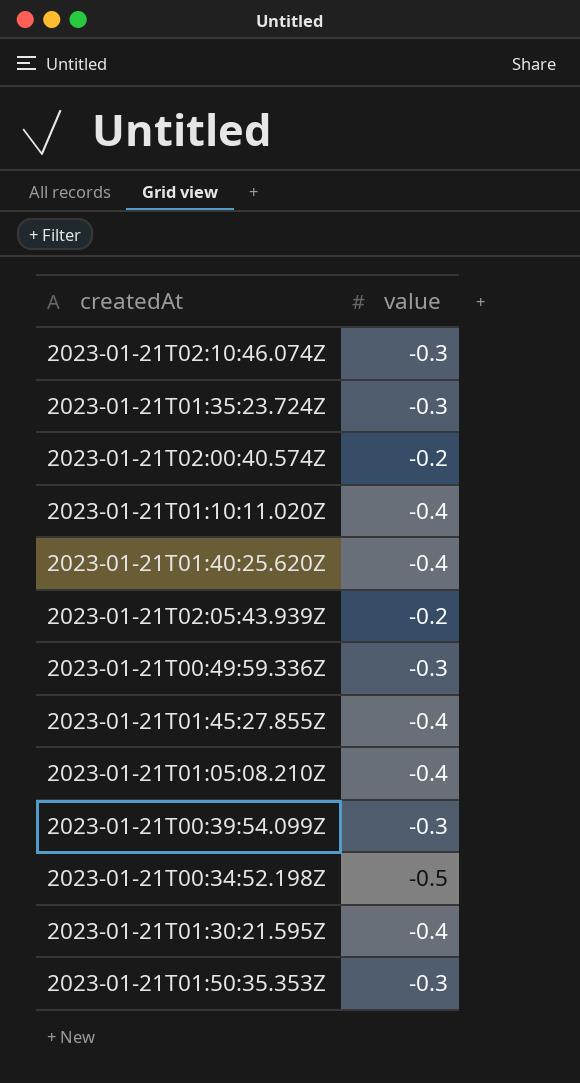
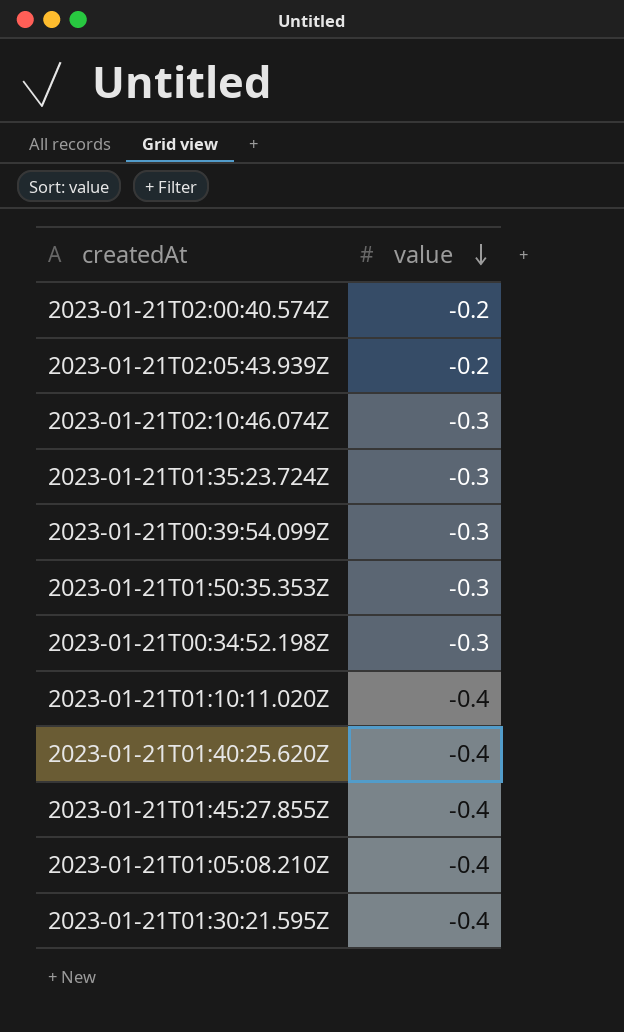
row order: none -> value descending
row 2023-01-21T00:49:59.336Z: -0.3 -> none
2023-01-21T00:34:52.198Z | value: -0.5 -> -0.3

